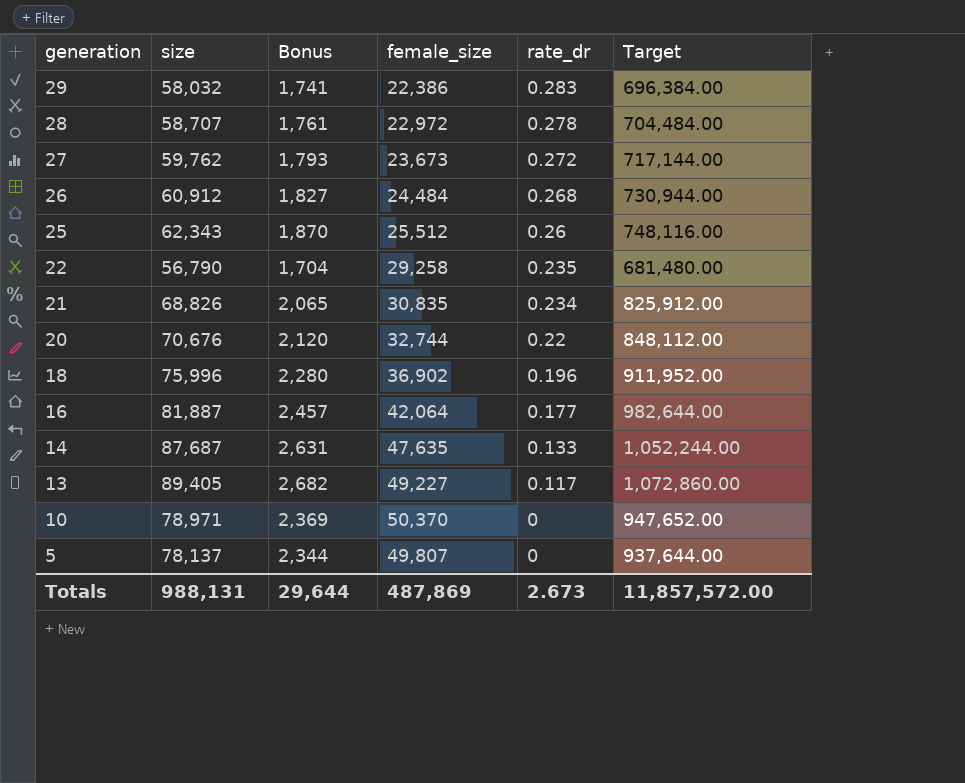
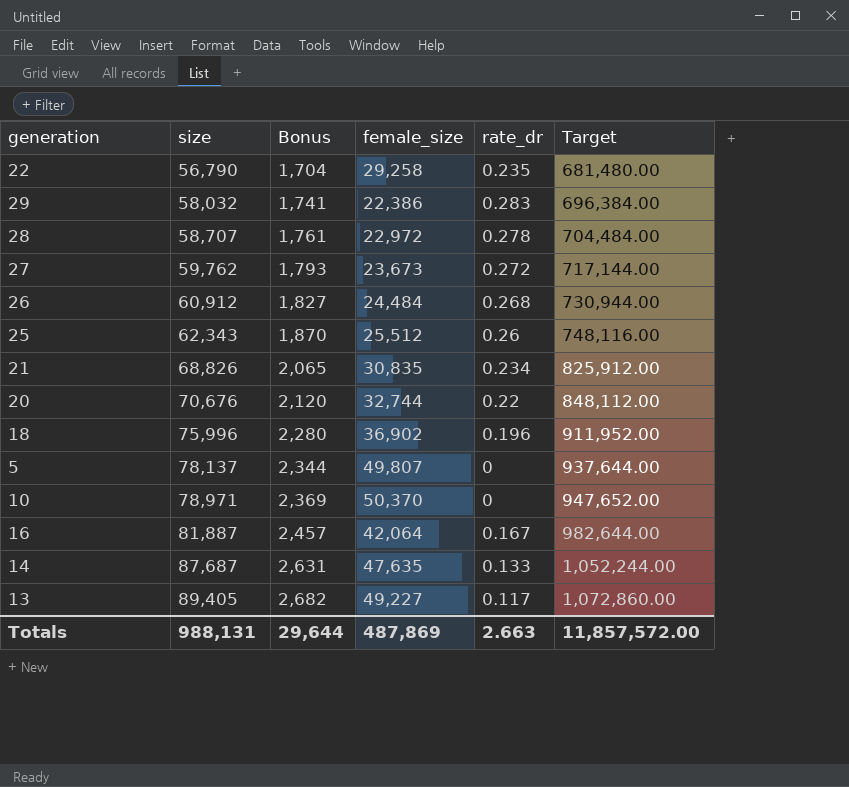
row order: generation descending -> size ascending
16 | rate_dr: 0.177 -> 0.167
Totals | rate_dr: 2.673 -> 2.663

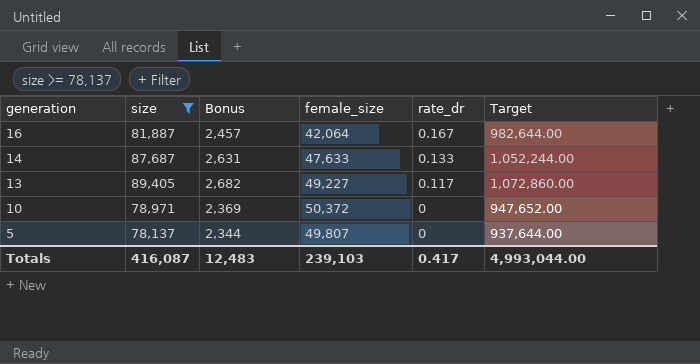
filter: none -> size >= 78,137
row order: size ascending -> generation descending
14 | female_size: 47,635 -> 47,633
10 | female_size: 50,370 -> 50,372
Totals | size: 988,131 -> 416,087
Totals | Bonus: 29,644 -> 12,483
Totals | female_size: 487,869 -> 239,103
Totals | rate_dr: 2.663 -> 0.417
Totals | Target: 11,857,572.00 -> 4,993,044.00

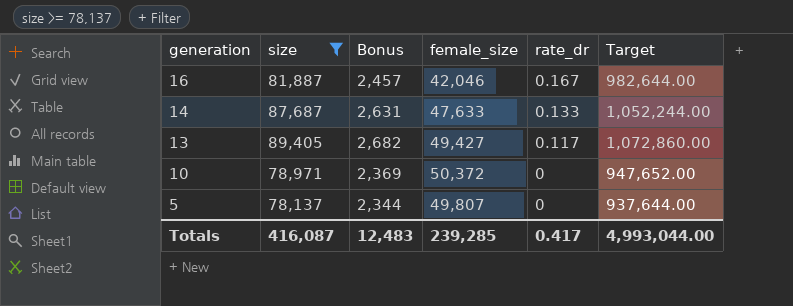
16 | female_size: 42,064 -> 42,046
13 | female_size: 49,227 -> 49,427
Totals | female_size: 239,103 -> 239,285

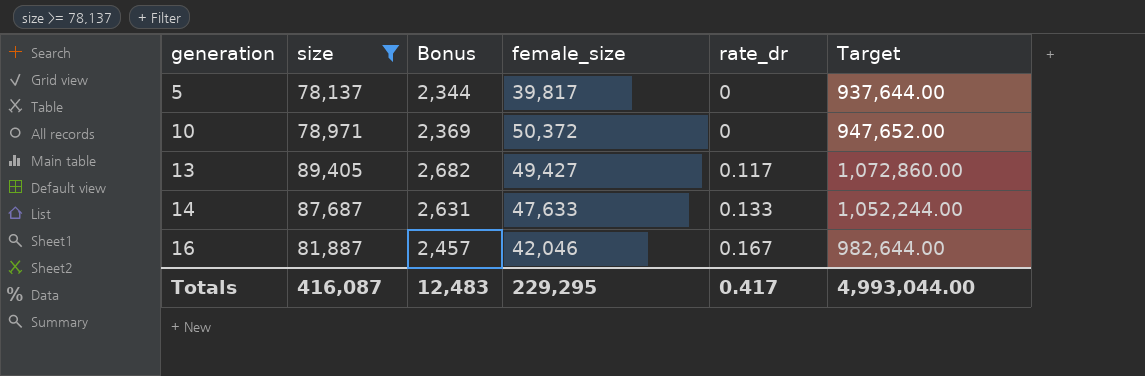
row order: generation descending -> generation ascending
5 | female_size: 49,807 -> 39,817
Totals | female_size: 239,285 -> 229,295

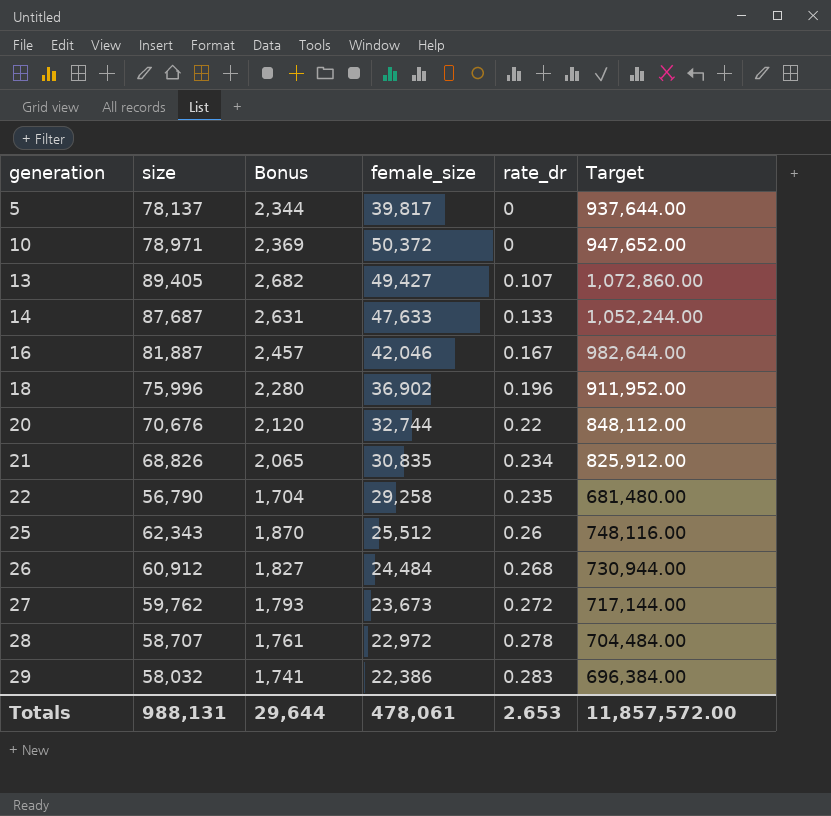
filter: size >= 78,137 -> none
13 | rate_dr: 0.117 -> 0.107
Totals | size: 416,087 -> 988,131
Totals | Bonus: 12,483 -> 29,644
Totals | female_size: 229,295 -> 478,061
Totals | rate_dr: 0.417 -> 2.653
Totals | Target: 4,993,044.00 -> 11,857,572.00

